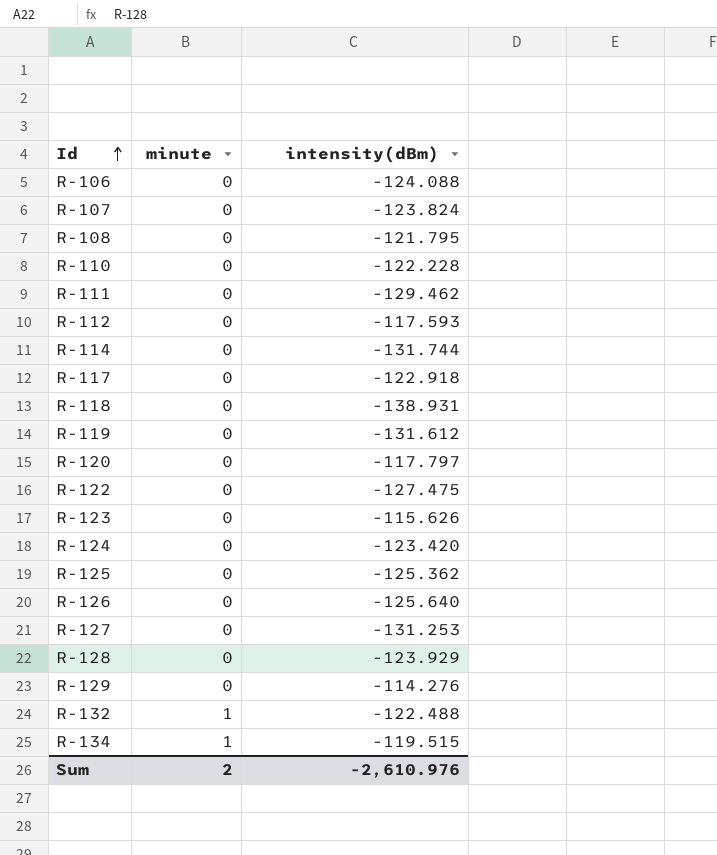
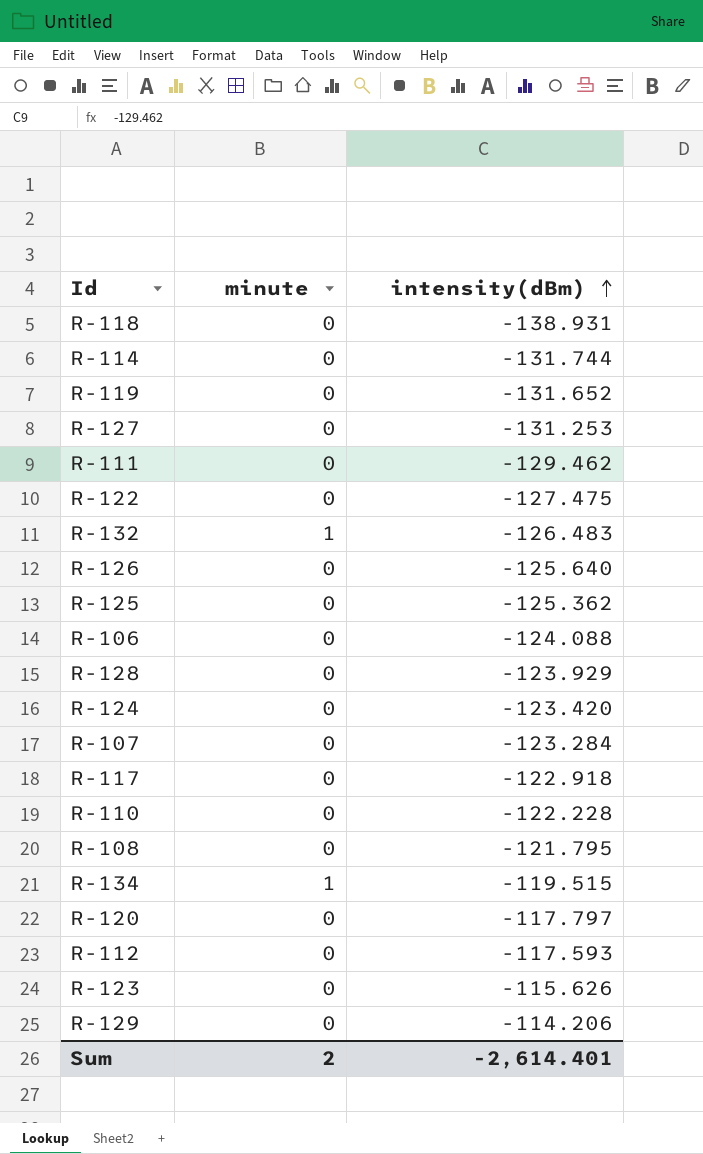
row order: Id ascending -> intensity(dBm) ascending
R-119 | intensity(dBm): -131.612 -> -131.652
R-132 | intensity(dBm): -122.488 -> -126.483
R-107 | intensity(dBm): -123.824 -> -123.284
R-129 | intensity(dBm): -114.276 -> -114.206
Sum | intensity(dBm): -2,610.976 -> -2,614.401

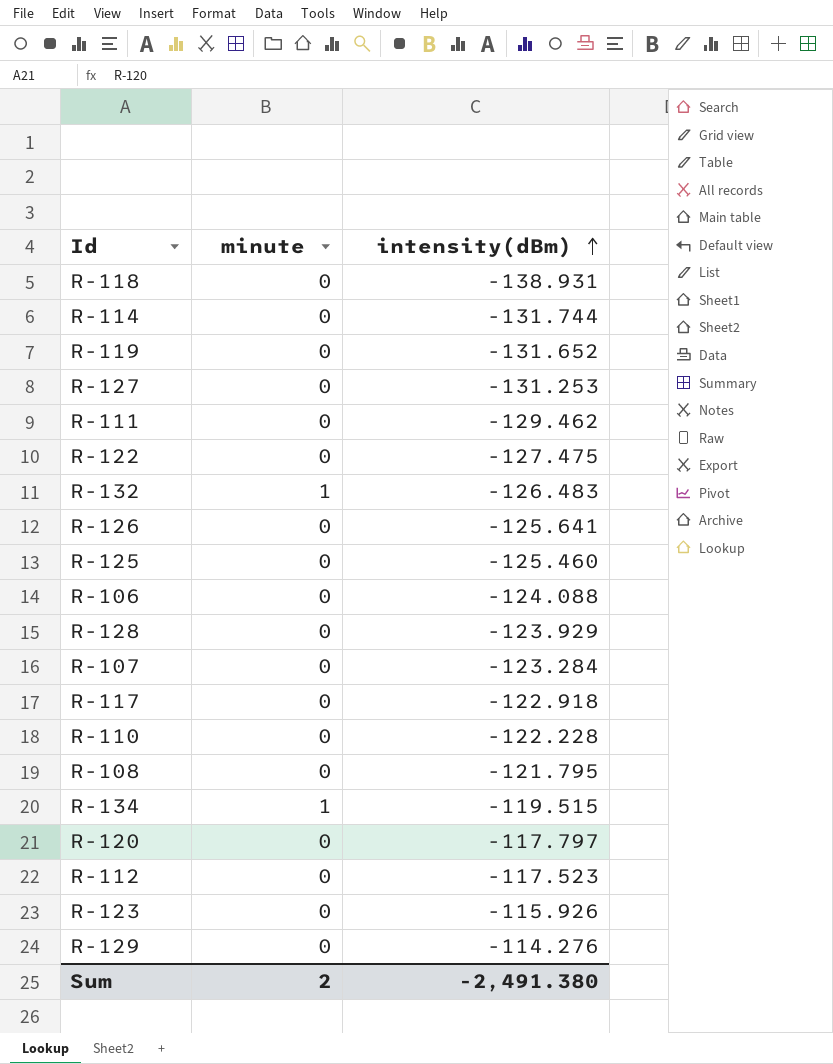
row R-124: 0 | -123.420 -> none
R-126 | intensity(dBm): -125.640 -> -125.641
R-125 | intensity(dBm): -125.362 -> -125.460
R-112 | intensity(dBm): -117.593 -> -117.523
R-123 | intensity(dBm): -115.626 -> -115.926
R-129 | intensity(dBm): -114.206 -> -114.276
Sum | intensity(dBm): -2,614.401 -> -2,491.380

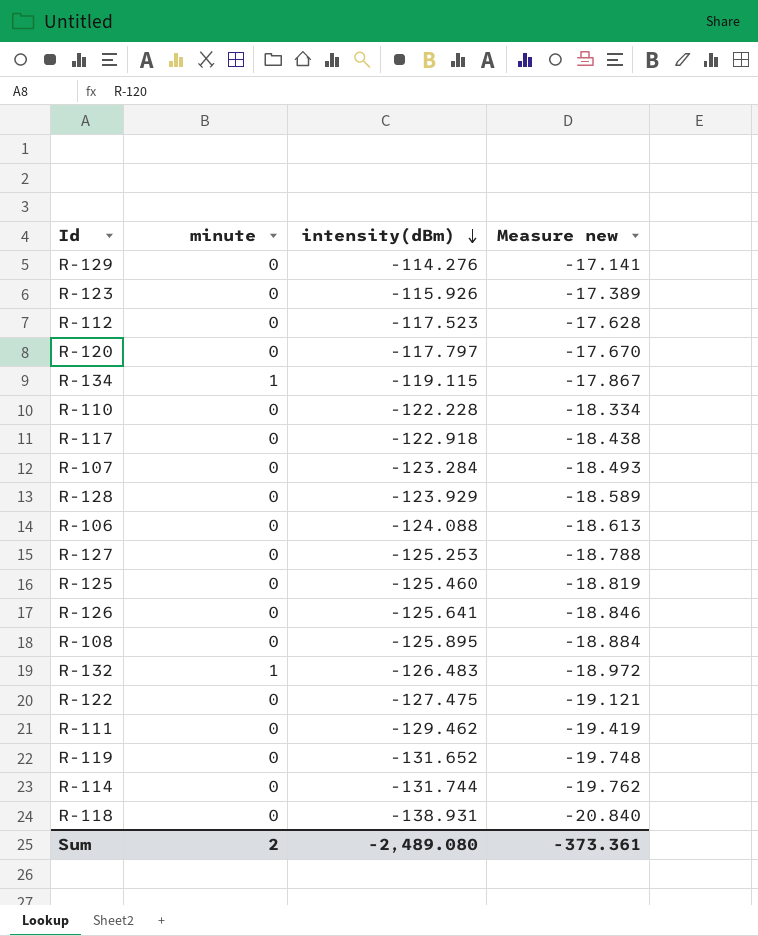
row order: intensity(dBm) ascending -> intensity(dBm) descending
column Measure new | formula: none -> [intensity(dBm)] * 0.15
R-134 | intensity(dBm): -119.515 -> -119.115
R-127 | intensity(dBm): -131.253 -> -125.253
R-108 | intensity(dBm): -121.795 -> -125.895
Sum | intensity(dBm): -2,491.380 -> -2,489.080

